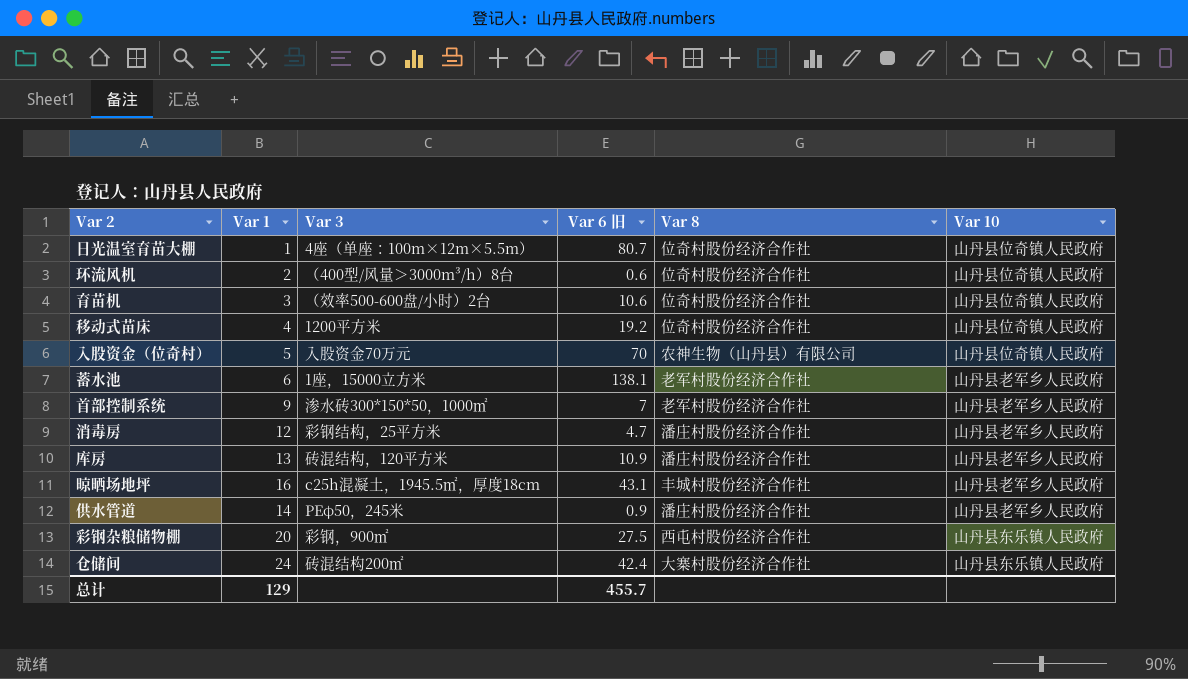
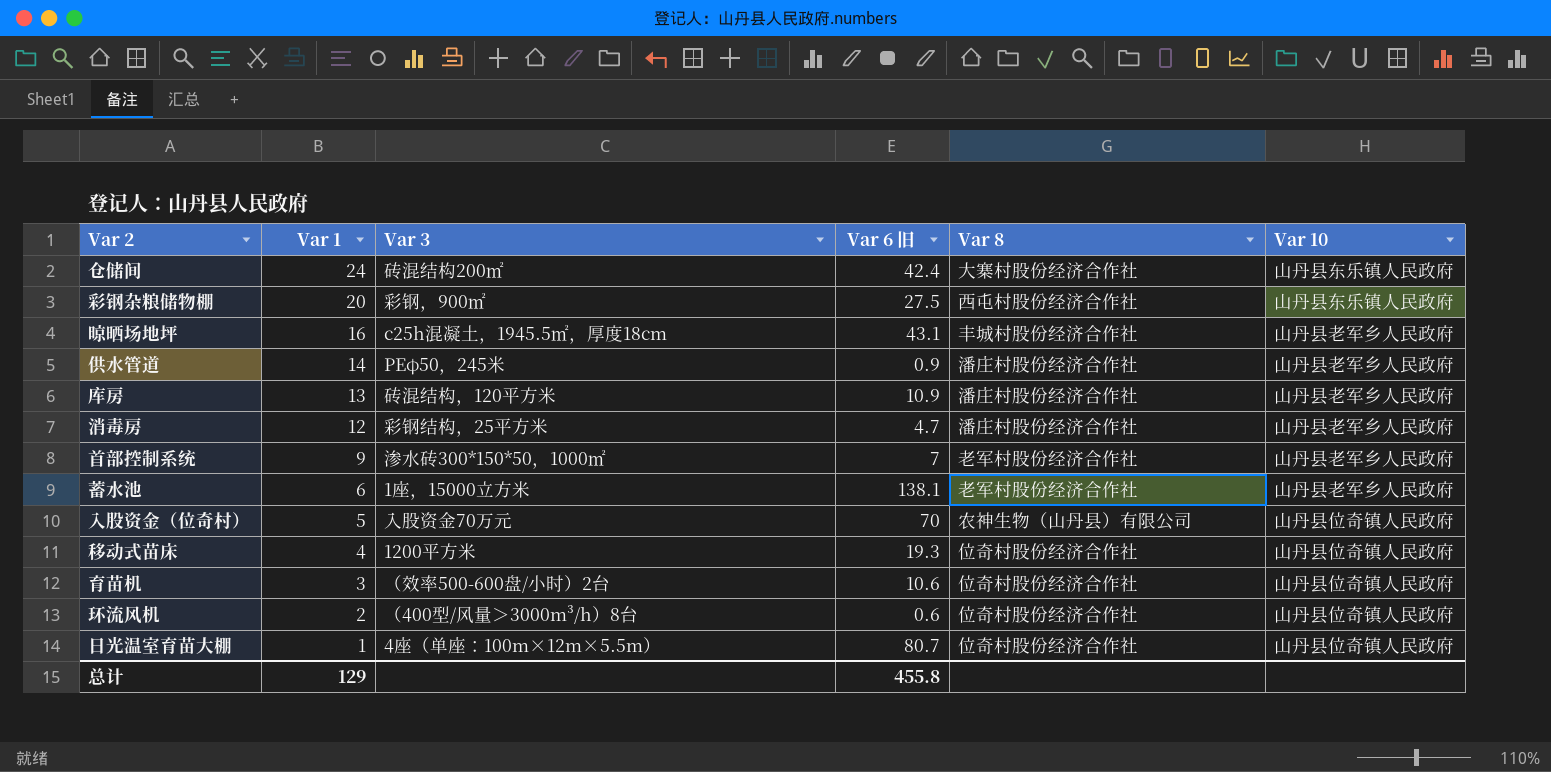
row order: none -> Var 1 descending
移动式苗床 | Var 6 旧: 19.2 -> 19.3
总计 | Var 6 旧: 455.7 -> 455.8

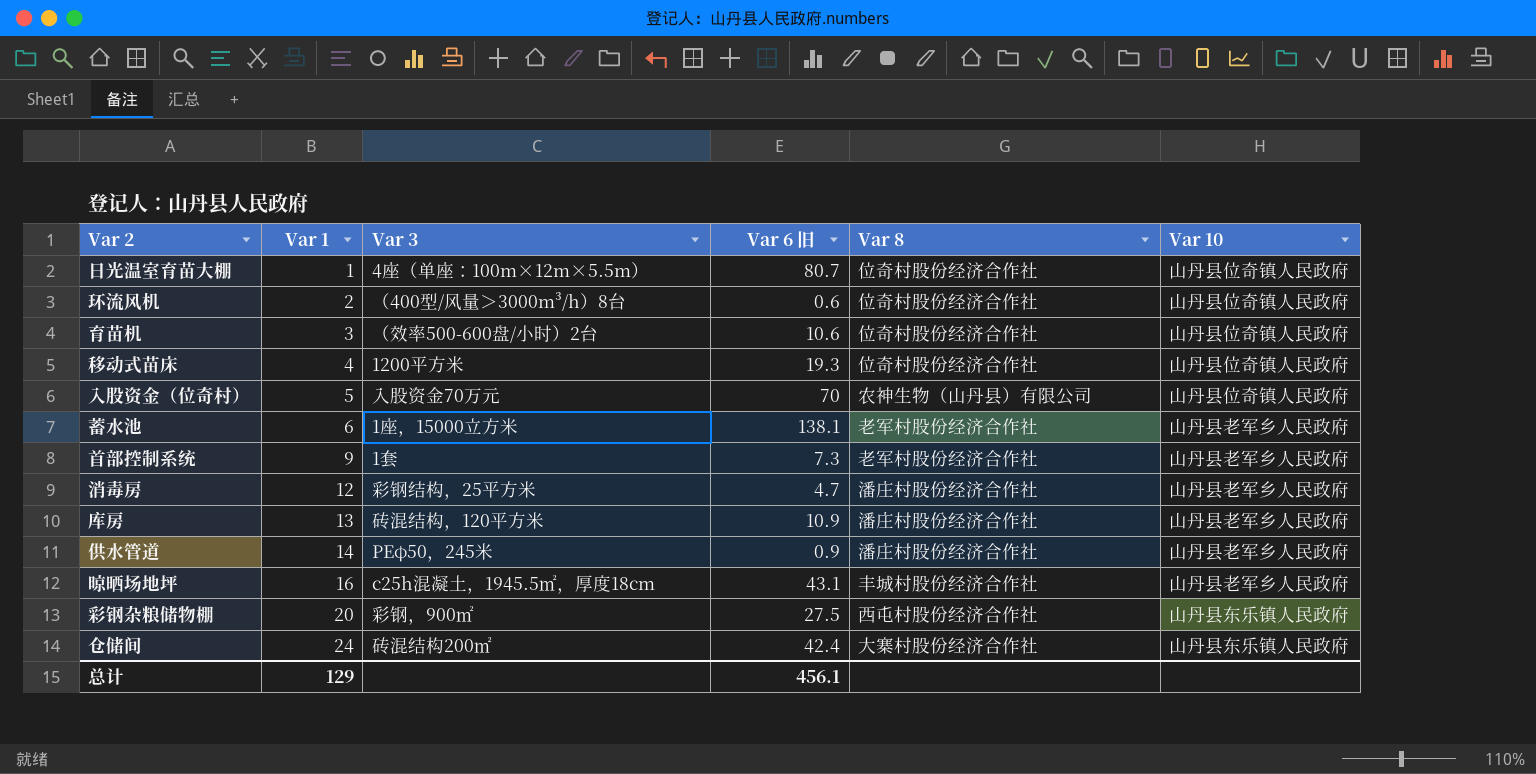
row order: Var 1 descending -> Var 1 ascending
首部控制系统 | Var 3: 渗水砖300*150*50，1000㎡ -> 1套
首部控制系统 | Var 6 旧: 7 -> 7.3
总计 | Var 6 旧: 455.8 -> 456.1

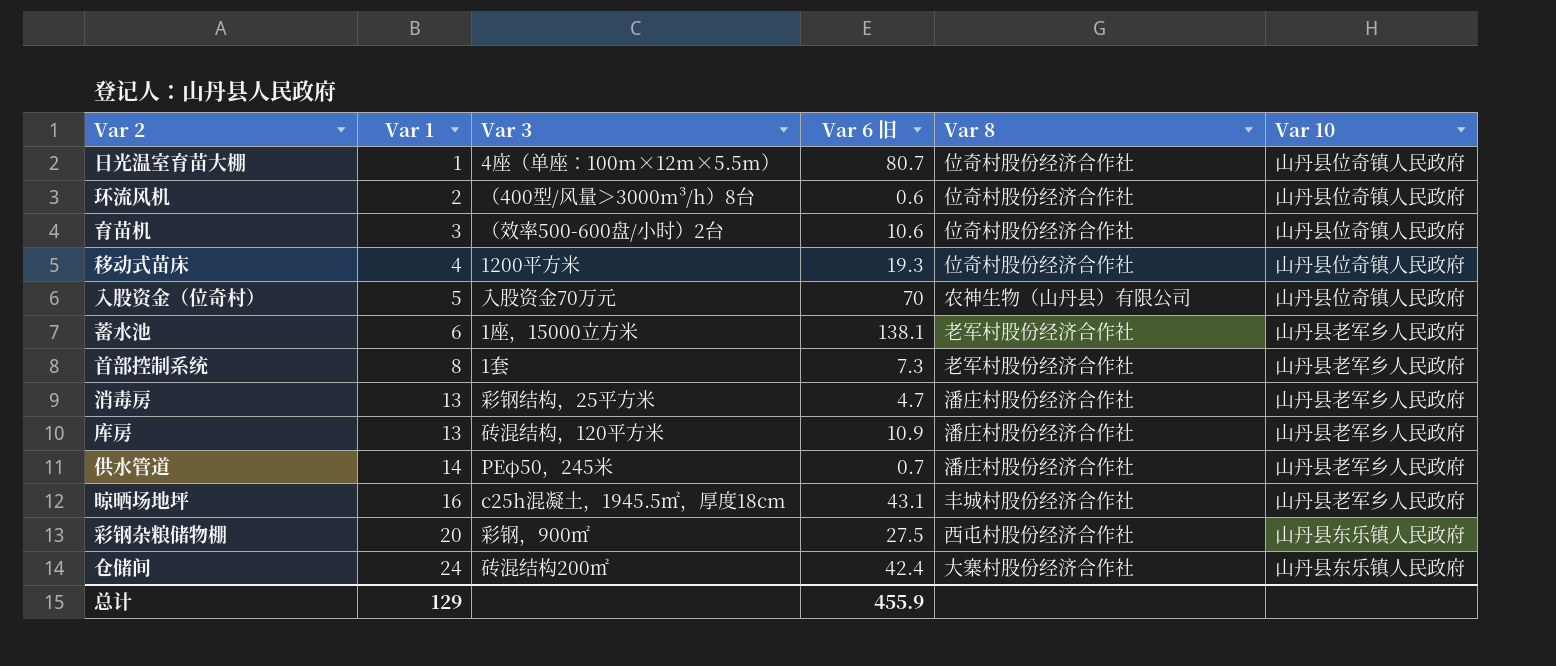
首部控制系统 | Var 1: 9 -> 8
消毒房 | Var 1: 12 -> 13
供水管道 | Var 6 旧: 0.9 -> 0.7
总计 | Var 6 旧: 456.1 -> 455.9

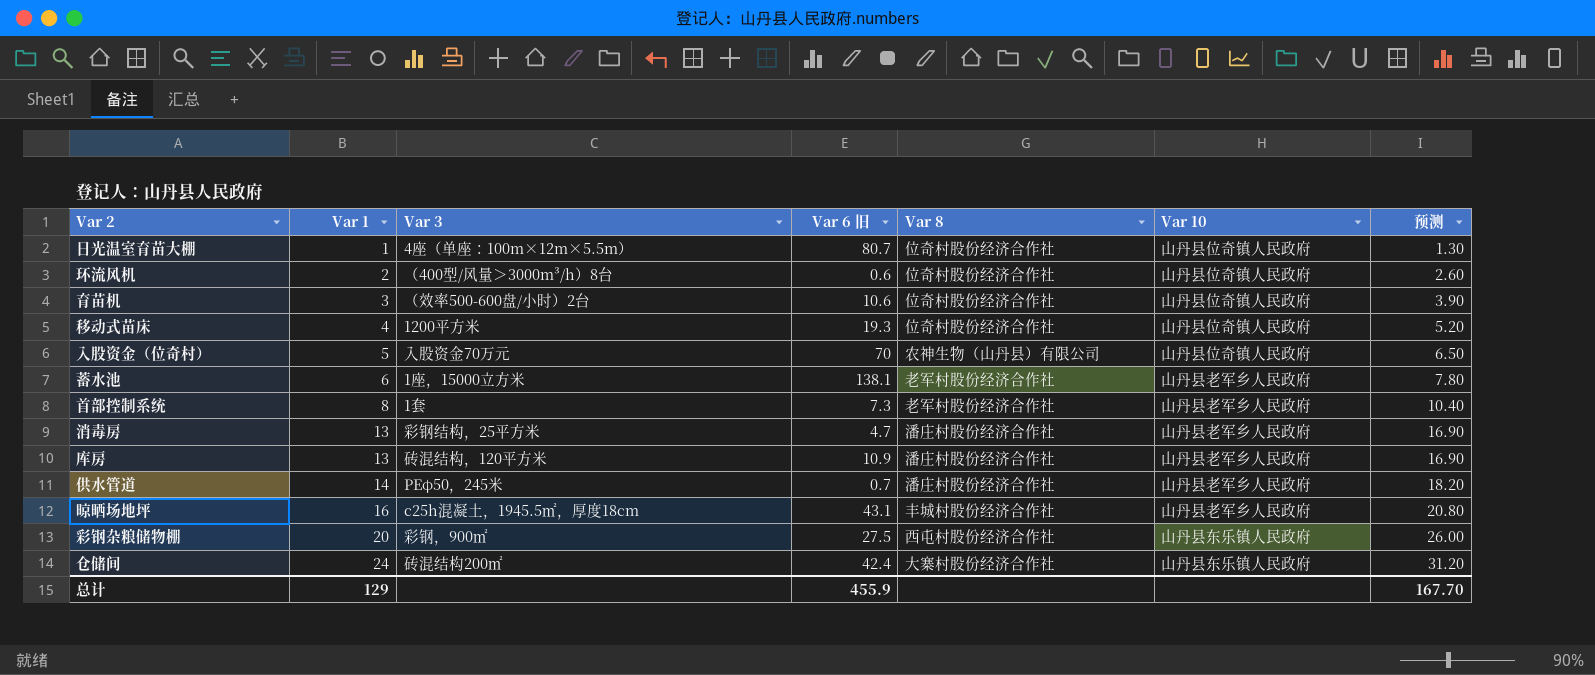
column 预测 | formula: none -> [Var 1] * 1.3

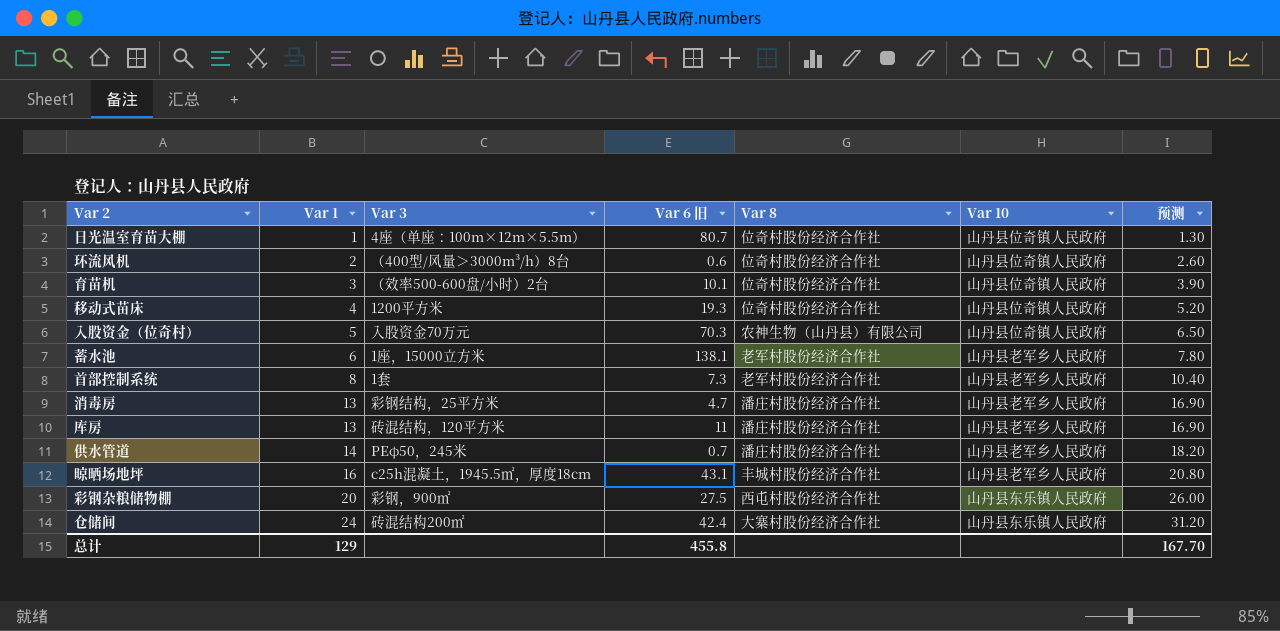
育苗机 | Var 6 旧: 10.6 -> 10.1
入股资金（位奇村） | Var 6 旧: 70 -> 70.3
库房 | Var 6 旧: 10.9 -> 11
总计 | Var 6 旧: 455.9 -> 455.8

